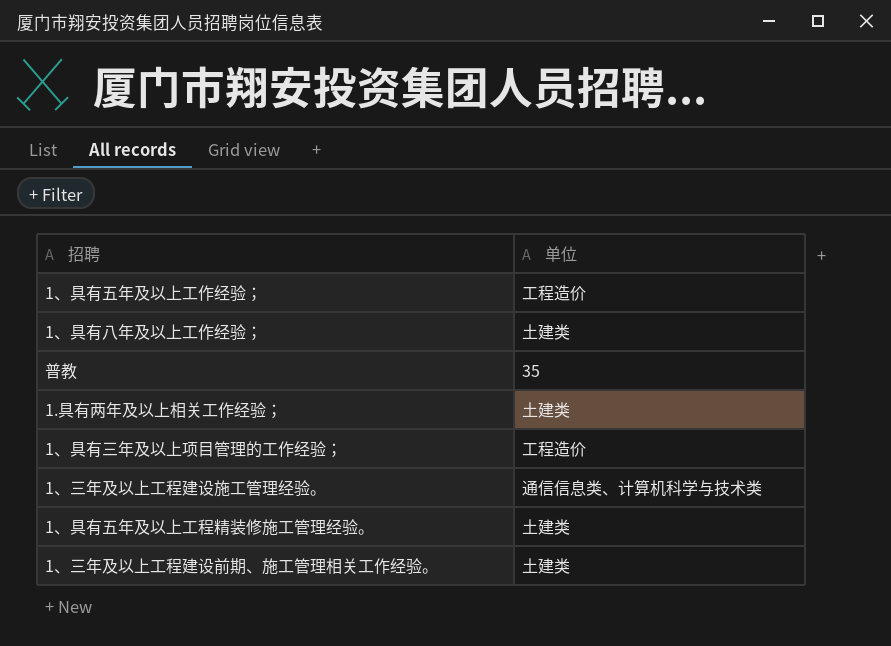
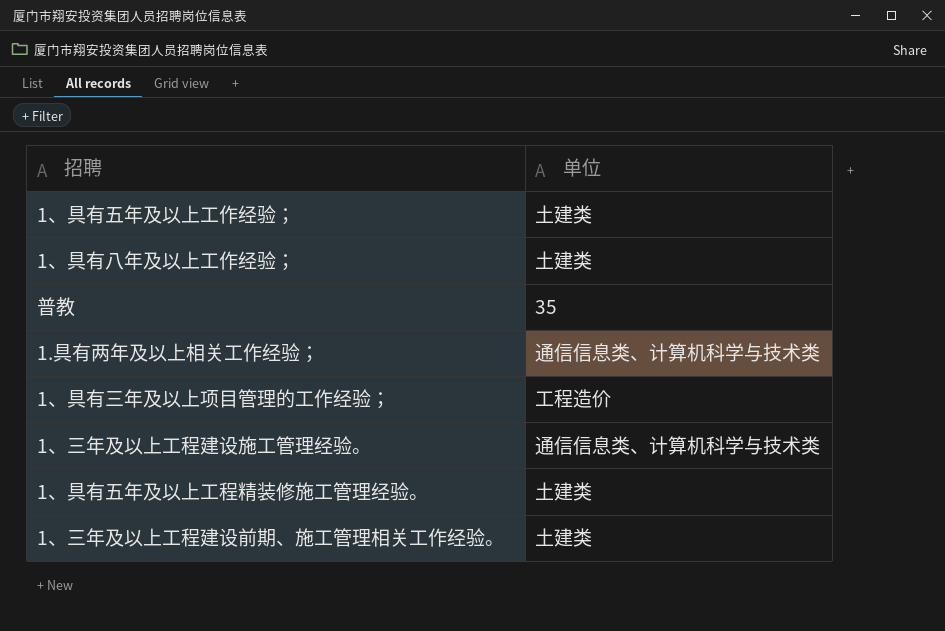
1、具有五年及以上工作经验； | 单位: 工程造价 -> 土建类
1.具有两年及以上相关工作经验； | 单位: 土建类 -> 通信信息类、计算机科学与技术类

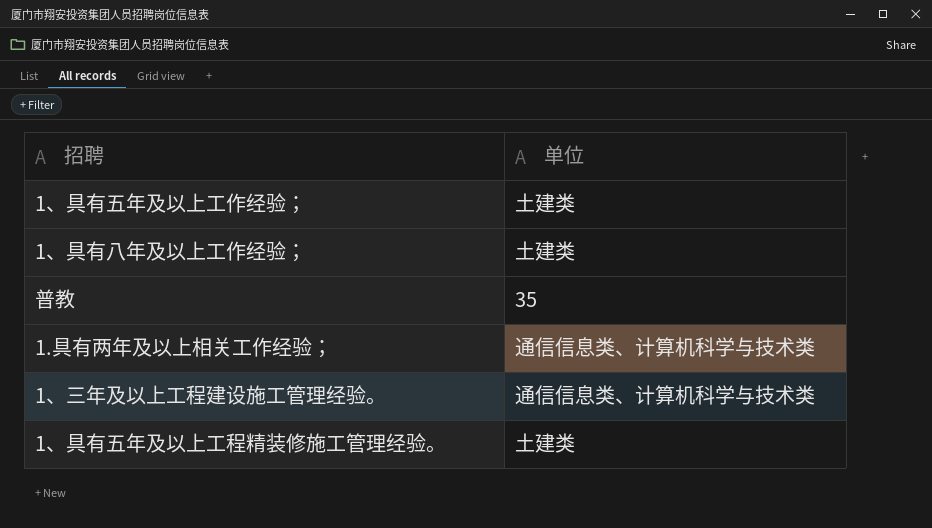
row 1、具有三年及以上项目管理的工作经验；: 工程造价 -> none
row 1、三年及以上工程建设前期、施工管理相关工作经验。: 土建类 -> none

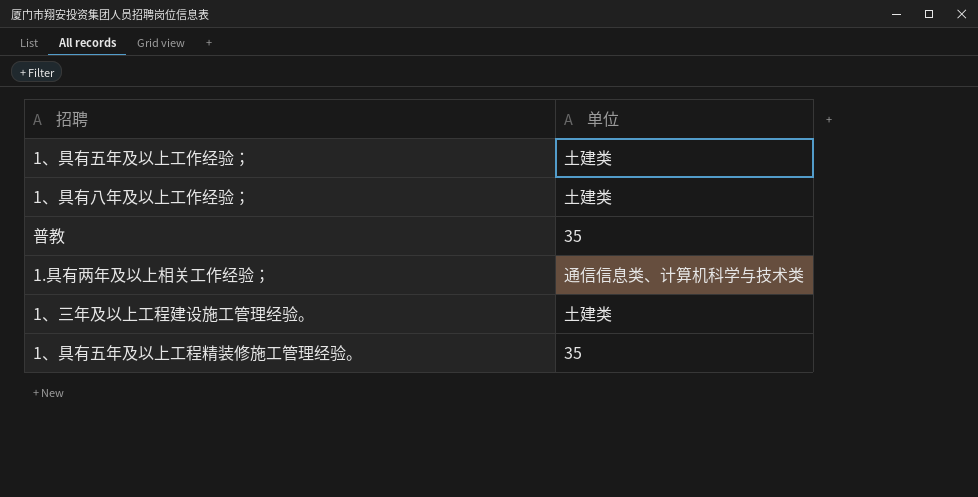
1、三年及以上工程建设施工管理经验。 | 单位: 通信信息类、计算机科学与技术类 -> 土建类
1、具有五年及以上工程精装修施工管理经验。 | 单位: 土建类 -> 35

